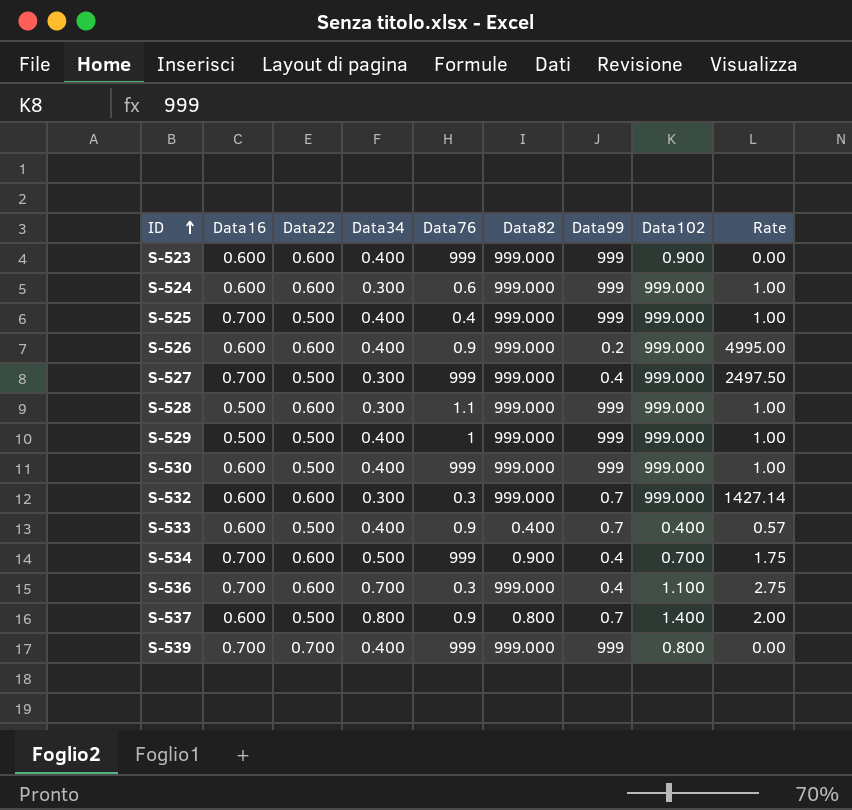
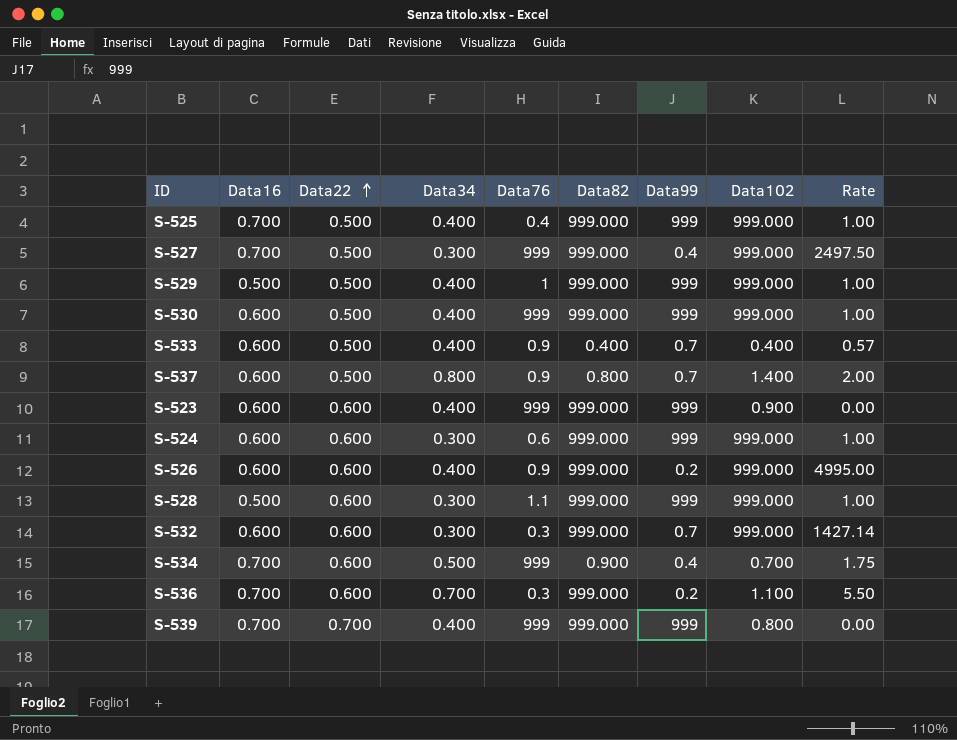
row order: ID ascending -> Data22 ascending
S-536 | Data99: 0.4 -> 0.2
S-536 | Rate: 2.75 -> 5.50

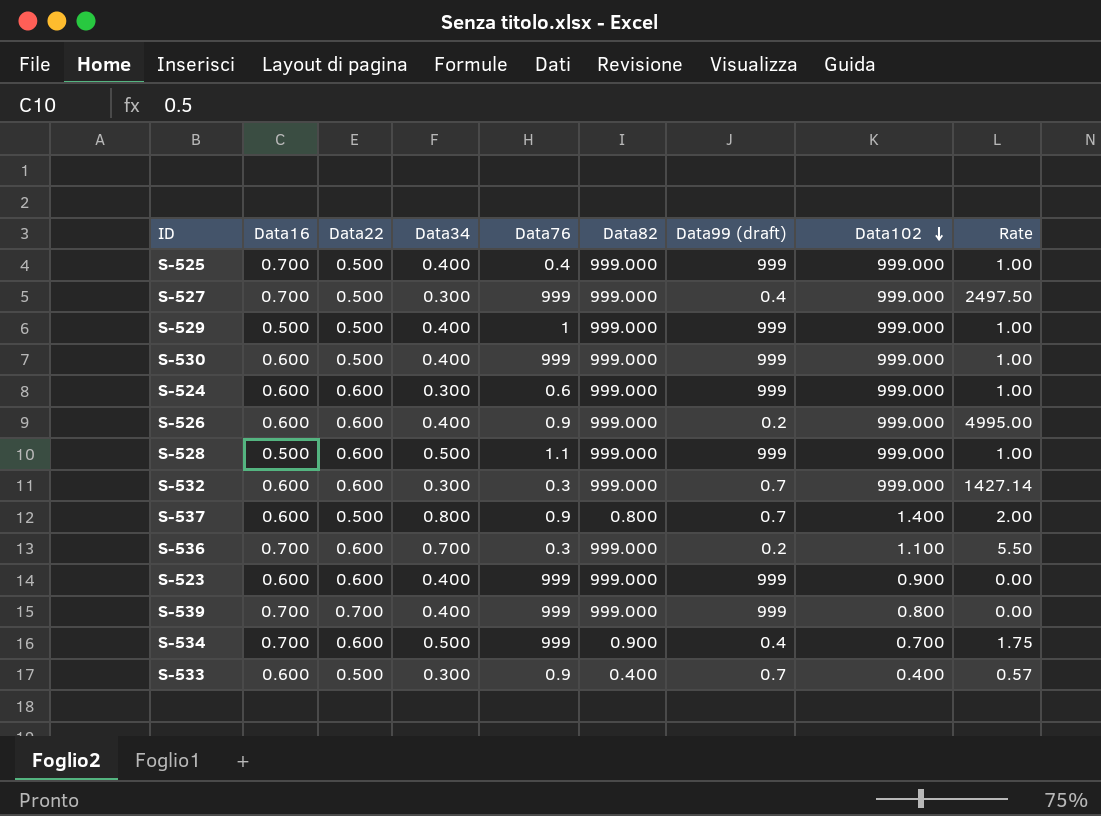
row order: Data22 ascending -> Data102 descending
column name: Data99 -> Data99 (draft)
S-528 | Data34: 0.300 -> 0.500
S-533 | Data34: 0.400 -> 0.300

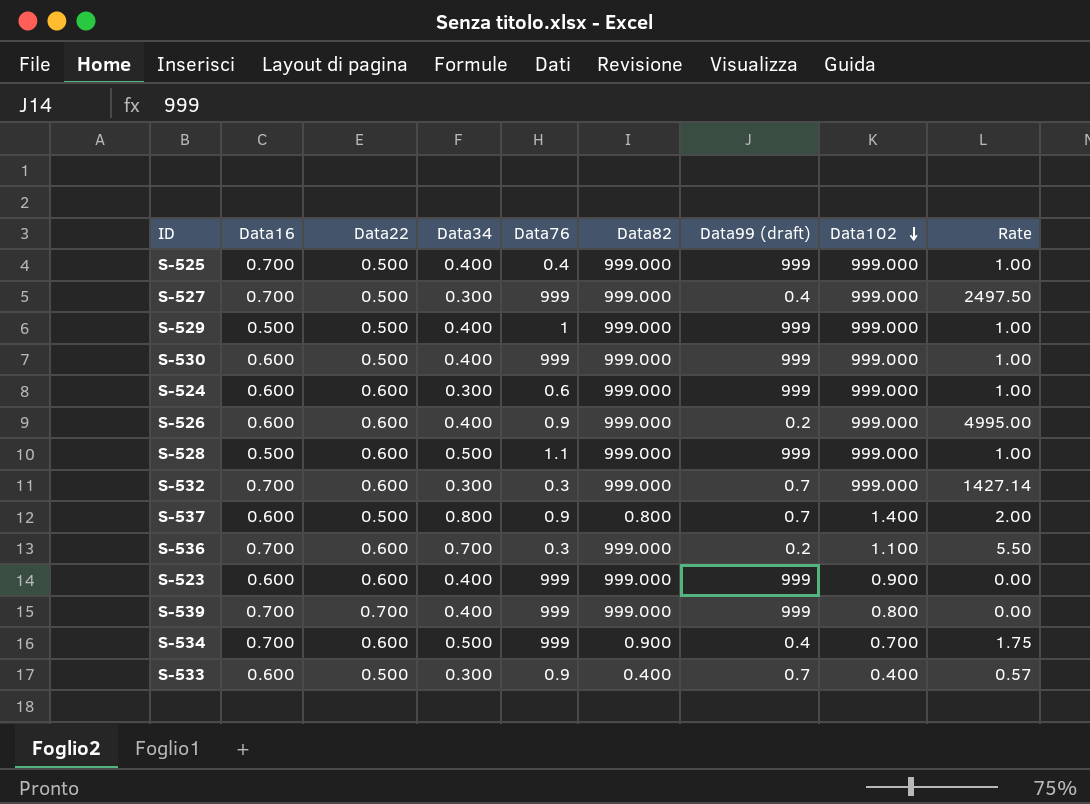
S-532 | Data16: 0.600 -> 0.700

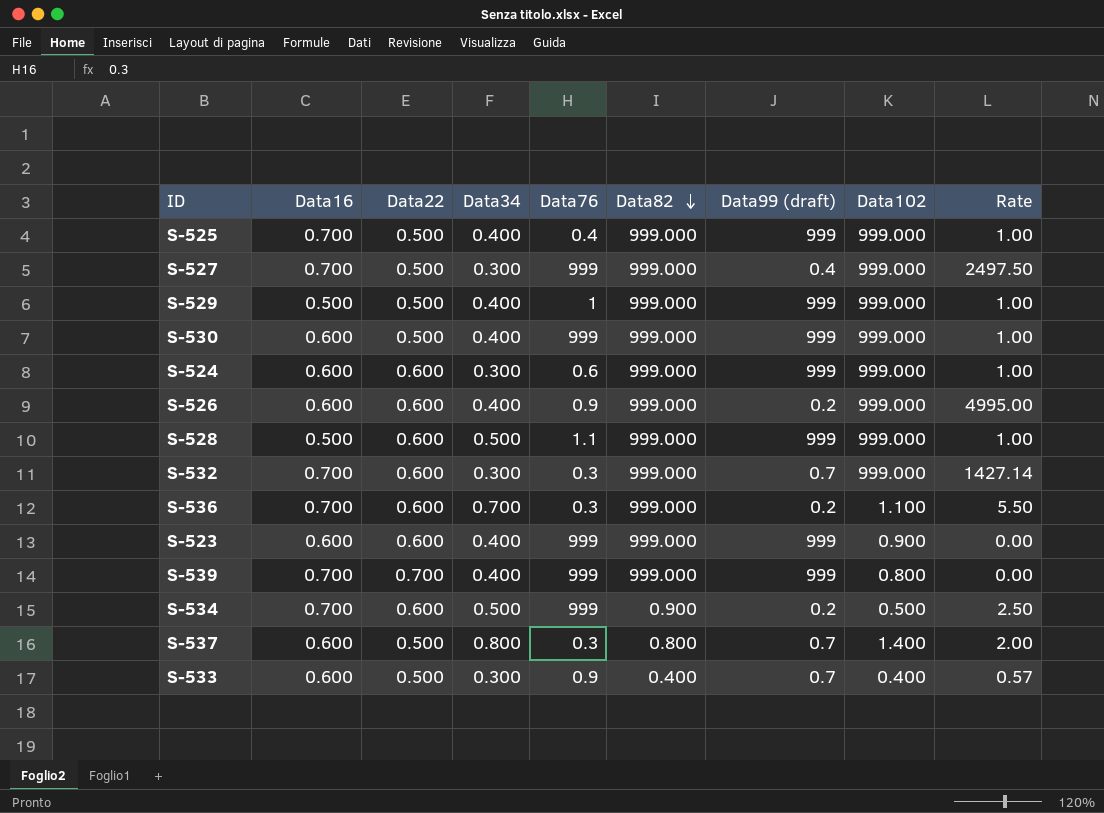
row order: Data102 descending -> Data82 descending
S-534 | Data99 (draft): 0.4 -> 0.2
S-534 | Data102: 0.700 -> 0.500
S-534 | Rate: 1.75 -> 2.50
S-537 | Data76: 0.9 -> 0.3

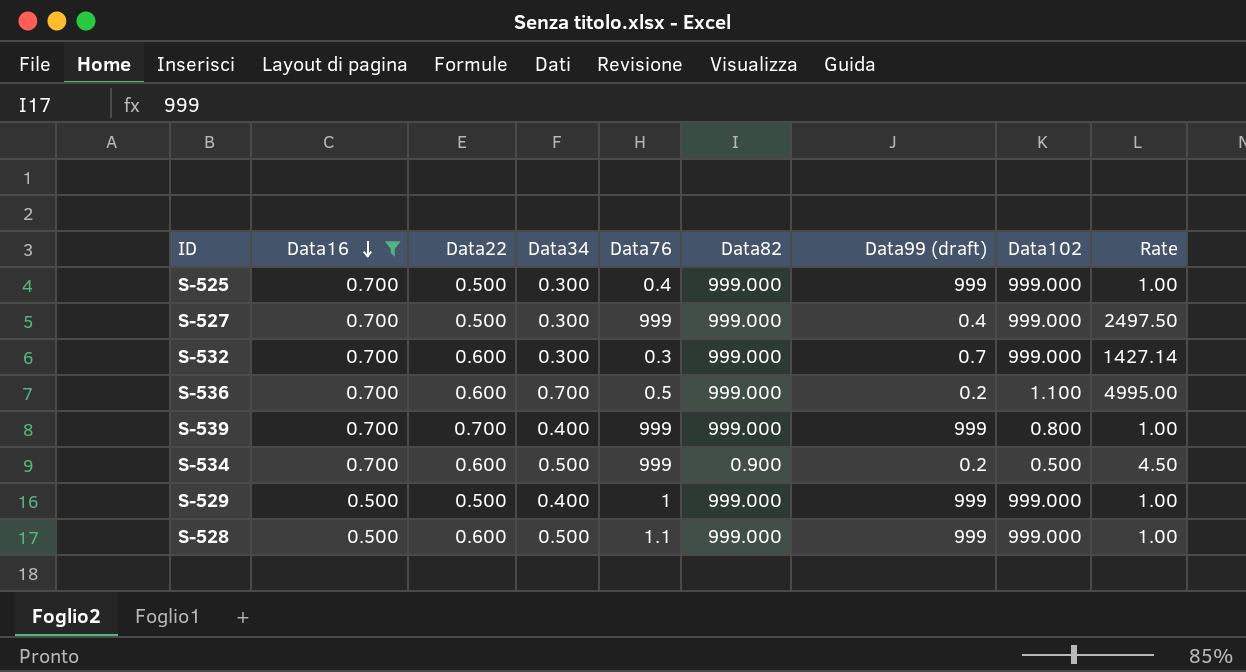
filter: none -> Data16 != 0.600
row order: Data82 descending -> Data16 descending
column Rate | formula: [Data102] / [Data99 (draft)] -> [Data82] / [Data99 (draft)]
S-525 | Data34: 0.400 -> 0.300
S-536 | Data76: 0.3 -> 0.5

